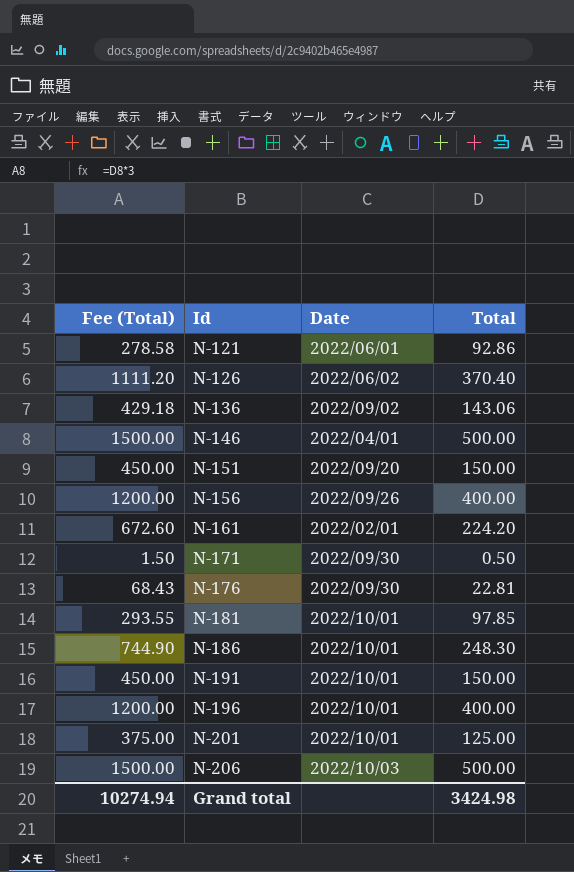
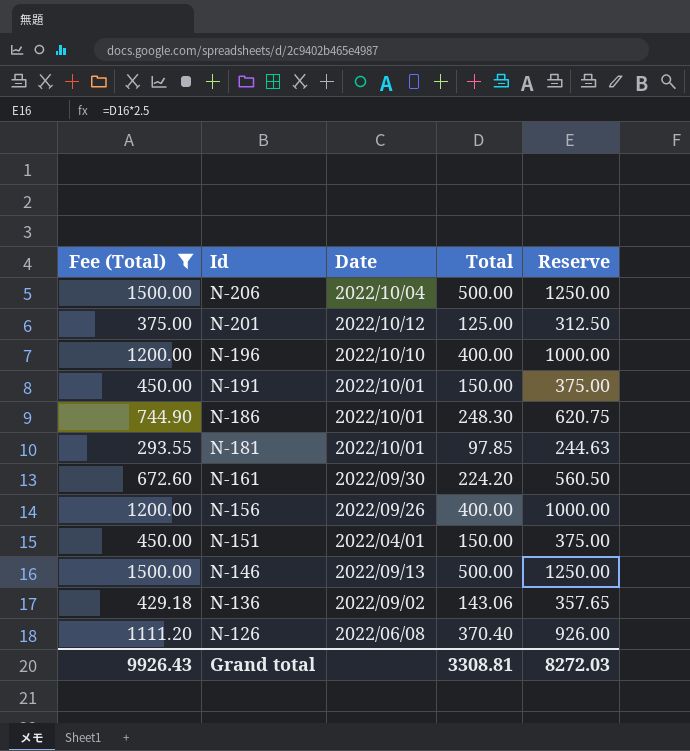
filter: none -> Fee (Total) >= 293.55
row order: Id ascending -> Id descending
column Reserve | formula: none -> [Total] * 2.5
N-206 | Date: 2022/10/03 -> 2022/10/04
N-201 | Date: 2022/10/01 -> 2022/10/12
N-196 | Date: 2022/10/01 -> 2022/10/10
N-161 | Date: 2022/02/01 -> 2022/09/30
N-151 | Date: 2022/09/20 -> 2022/04/01
N-146 | Date: 2022/04/01 -> 2022/09/13
N-126 | Date: 2022/06/02 -> 2022/06/08
Grand total | Fee (Total): 10274.94 -> 9926.43
Grand total | Total: 3424.98 -> 3308.81

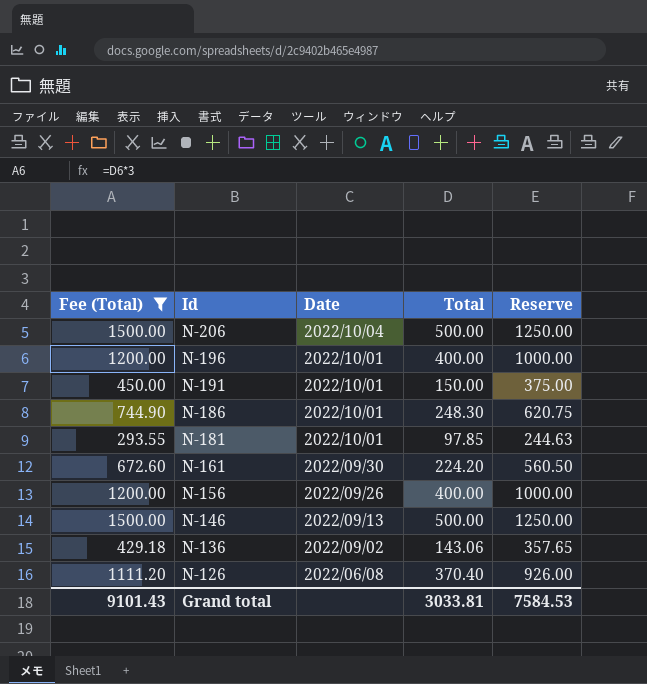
row N-201: 375.00 | 2022/10/12 | 125.00 | 312.50 -> none
row N-151: 450.00 | 2022/04/01 | 150.00 | 375.00 -> none
N-196 | Date: 2022/10/10 -> 2022/10/01
Grand total | Fee (Total): 9926.43 -> 9101.43
Grand total | Total: 3308.81 -> 3033.81
Grand total | Reserve: 8272.03 -> 7584.53

